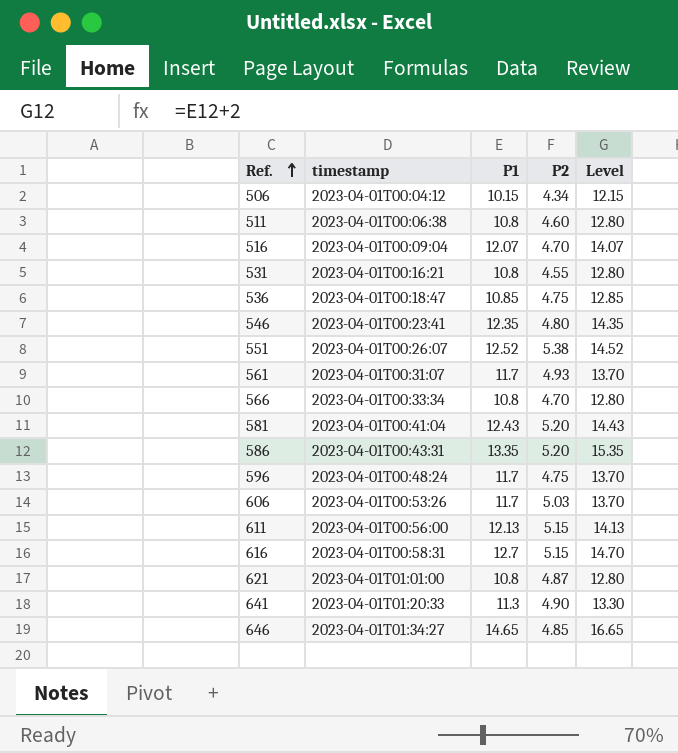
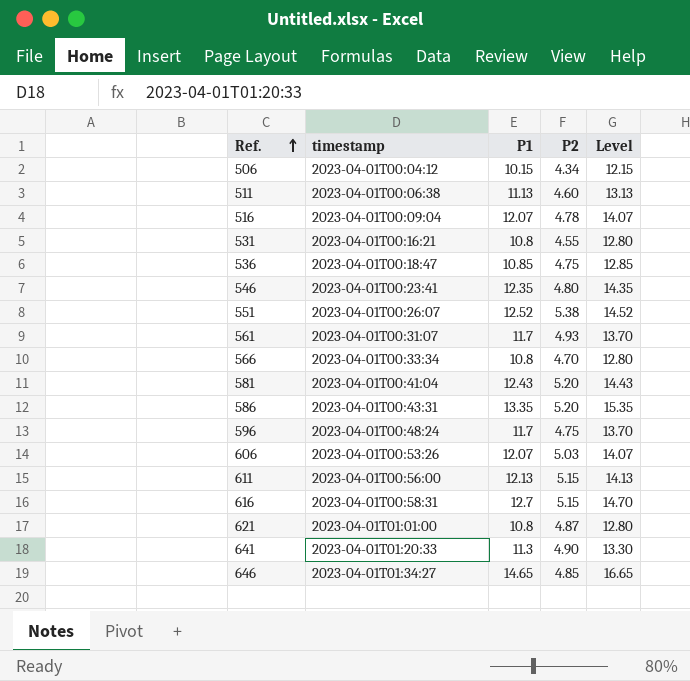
511 | P1: 10.8 -> 11.13
511 | Level: 12.80 -> 13.13
516 | P2: 4.70 -> 4.78
606 | P1: 11.7 -> 12.07
606 | Level: 13.70 -> 14.07

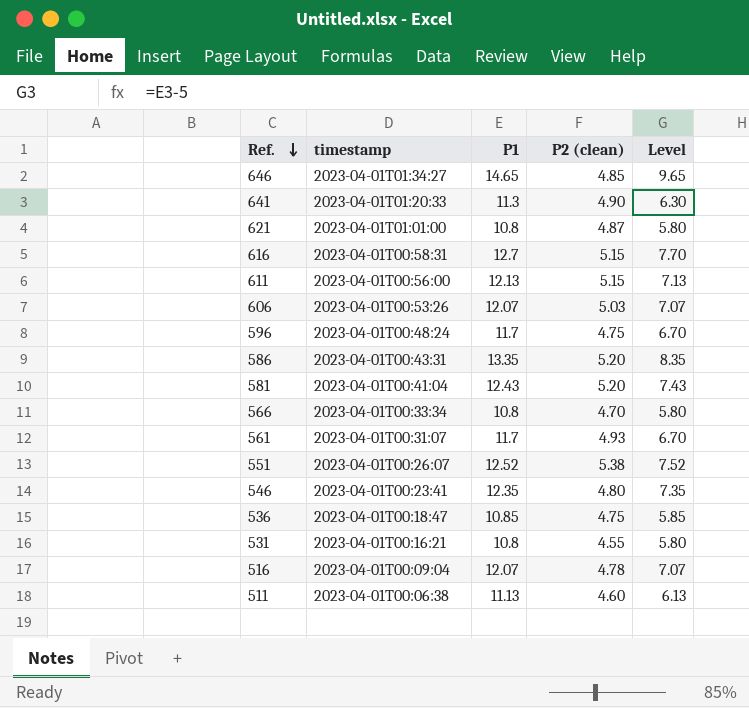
row order: Ref. ascending -> Ref. descending
column name: P2 -> P2 (clean)
column Level | formula: [P1] + 2 -> [P1] - 5
row 506: 2023-04-01T00:04:12 | 10.15 | 4.34 | 12.15 -> none

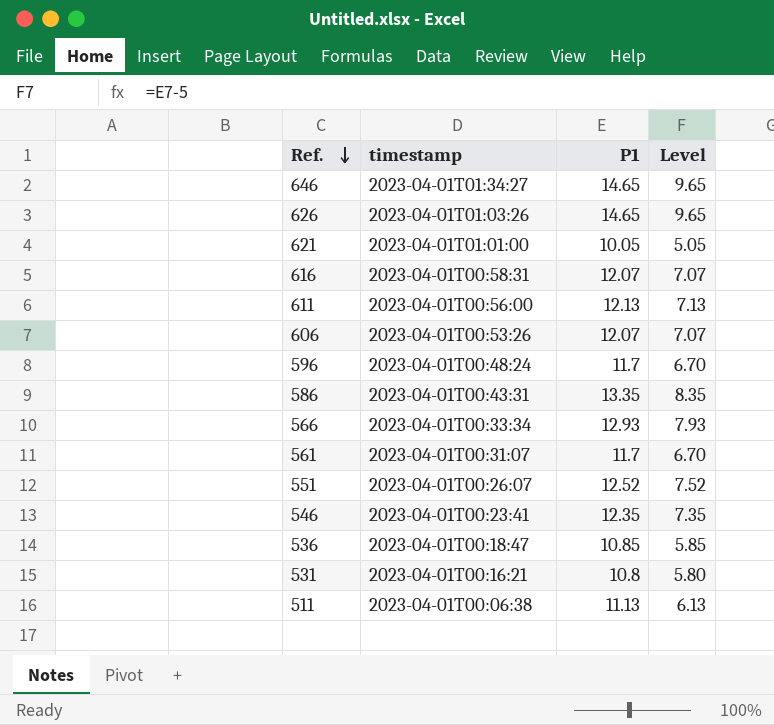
column P2 (clean) | position: 4 -> none
row 641: 2023-04-01T01:20:33 | 11.3 | 4.90 | 6.30 -> none
row 581: 2023-04-01T00:41:04 | 12.43 | 5.20 | 7.43 -> none
row 516: 2023-04-01T00:09:04 | 12.07 | 4.78 | 7.07 -> none
row 626: none -> 2023-04-01T01:03:26 | 14.65 | 9.65
621 | P1: 10.8 -> 10.05
621 | Level: 5.80 -> 5.05
616 | P1: 12.7 -> 12.07
616 | Level: 7.70 -> 7.07
566 | P1: 10.8 -> 12.93
566 | Level: 5.80 -> 7.93

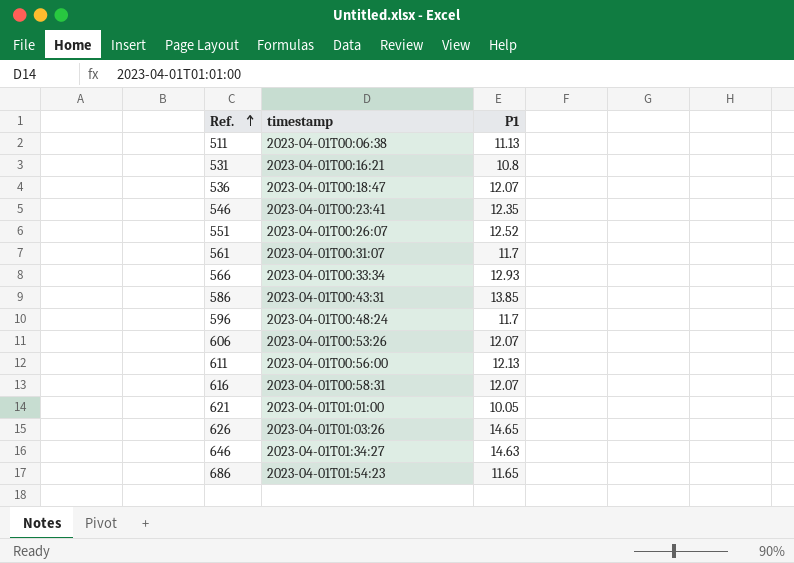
row order: Ref. descending -> Ref. ascending
column Level | formula: [P1] - 5 -> none
536 | P1: 10.85 -> 12.07
586 | P1: 13.35 -> 13.85
646 | P1: 14.65 -> 14.63
row 686: none -> 2023-04-01T01:54:23 | 11.65

